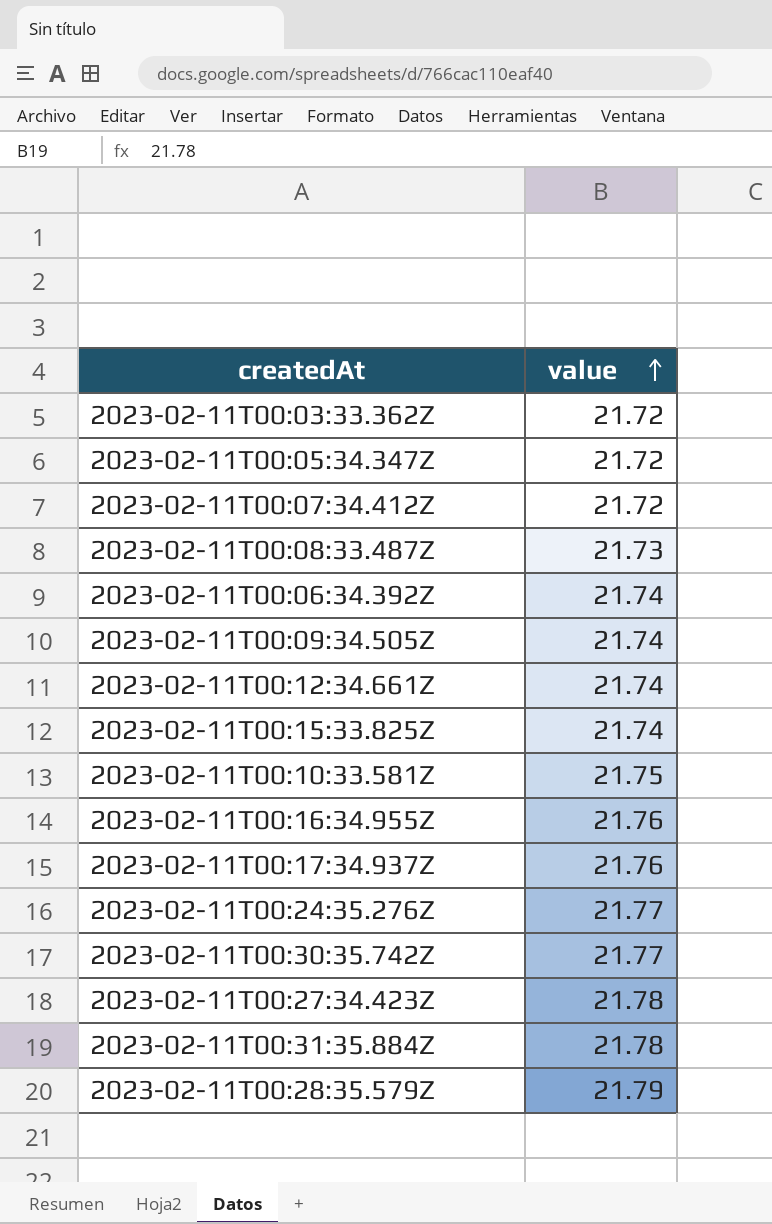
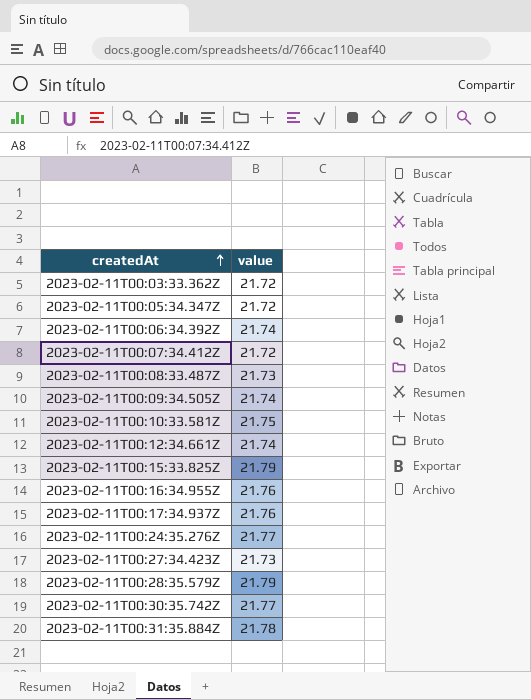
row order: value ascending -> createdAt ascending
2023-02-11T00:15:33.825Z | value: 21.74 -> 21.79
2023-02-11T00:27:34.423Z | value: 21.78 -> 21.73

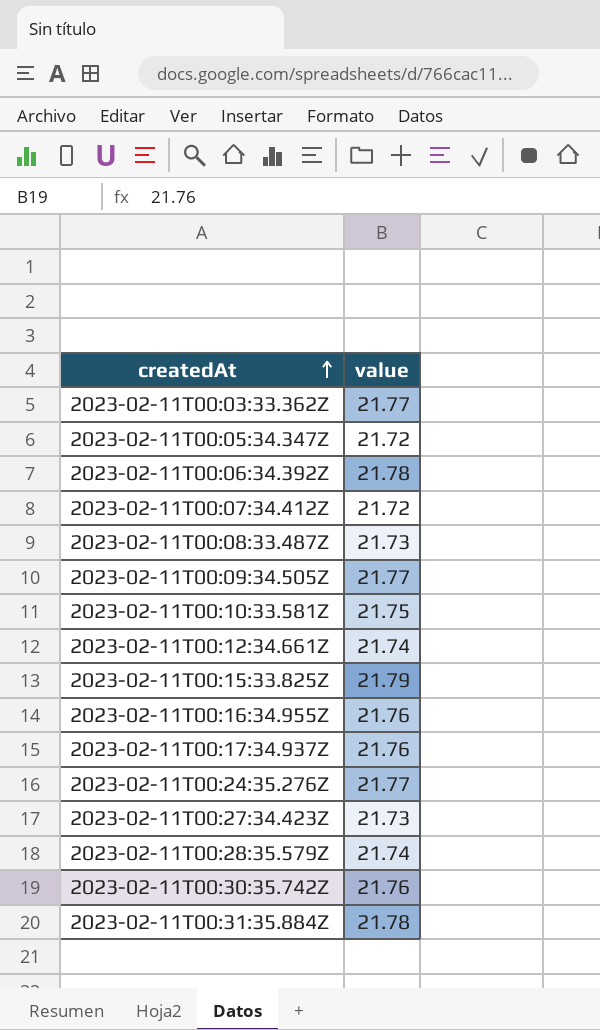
2023-02-11T00:03:33.362Z | value: 21.72 -> 21.77
2023-02-11T00:06:34.392Z | value: 21.74 -> 21.78
2023-02-11T00:09:34.505Z | value: 21.74 -> 21.77
2023-02-11T00:28:35.579Z | value: 21.79 -> 21.74
2023-02-11T00:30:35.742Z | value: 21.77 -> 21.76

